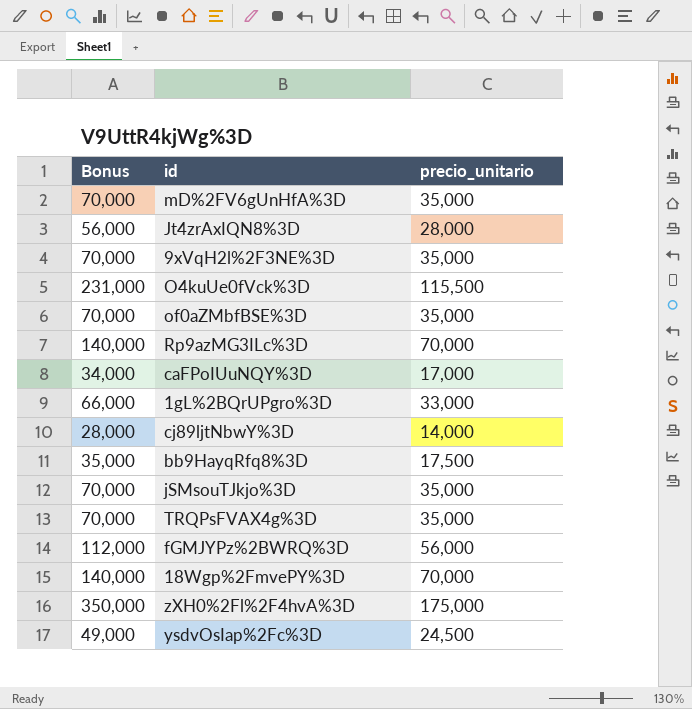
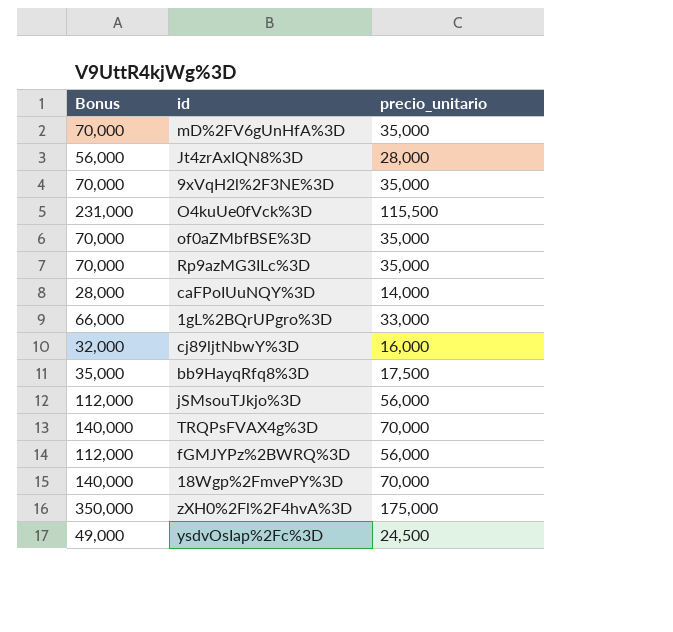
Rp9azMG3ILc%3D | Bonus: 140,000 -> 70,000
Rp9azMG3ILc%3D | precio_unitario: 70,000 -> 35,000
caFPoIUuNQY%3D | Bonus: 34,000 -> 28,000
caFPoIUuNQY%3D | precio_unitario: 17,000 -> 14,000
cj89ljtNbwY%3D | Bonus: 28,000 -> 32,000
cj89ljtNbwY%3D | precio_unitario: 14,000 -> 16,000
jSMsouTJkjo%3D | Bonus: 70,000 -> 112,000
jSMsouTJkjo%3D | precio_unitario: 35,000 -> 56,000
TRQPsFVAX4g%3D | Bonus: 70,000 -> 140,000
TRQPsFVAX4g%3D | precio_unitario: 35,000 -> 70,000

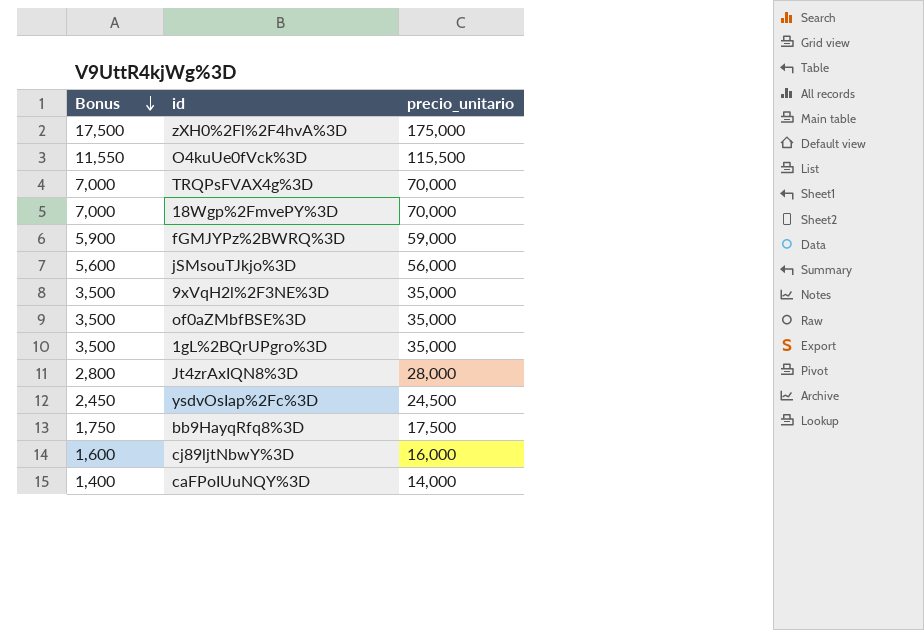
row order: none -> Bonus descending
column Bonus | formula: [precio_unitario] * 2 -> [precio_unitario] * 0.1
row mD%2FV6gUnHfA%3D: 70,000 | 35,000 -> none
row Rp9azMG3ILc%3D: 70,000 | 35,000 -> none
fGMJYPz%2BWRQ%3D | precio_unitario: 56,000 -> 59,000
1gL%2BQrUPgro%3D | precio_unitario: 33,000 -> 35,000

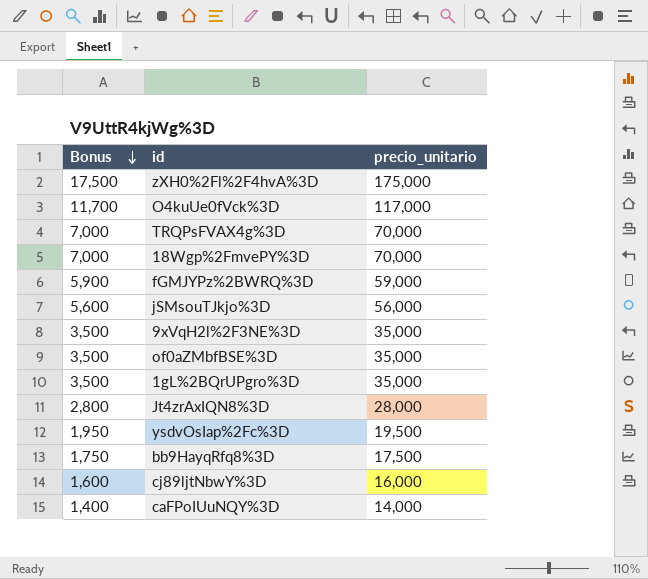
O4kuUe0fVck%3D | Bonus: 11,550 -> 11,700
O4kuUe0fVck%3D | precio_unitario: 115,500 -> 117,000
ysdvOsIap%2Fc%3D | Bonus: 2,450 -> 1,950
ysdvOsIap%2Fc%3D | precio_unitario: 24,500 -> 19,500

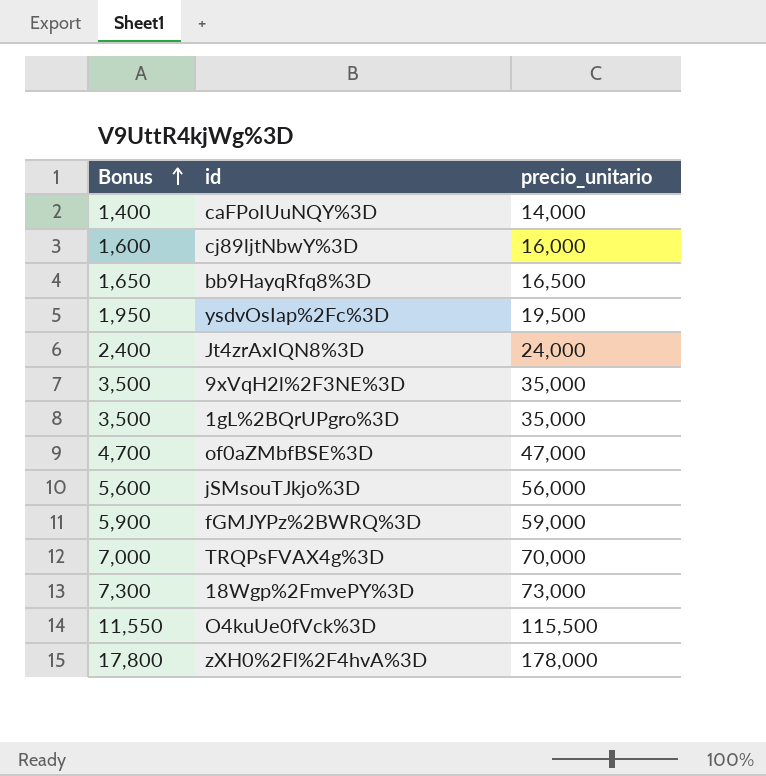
row order: Bonus descending -> Bonus ascending
bb9HayqRfq8%3D | Bonus: 1,750 -> 1,650
bb9HayqRfq8%3D | precio_unitario: 17,500 -> 16,500
Jt4zrAxIQN8%3D | Bonus: 2,800 -> 2,400
Jt4zrAxIQN8%3D | precio_unitario: 28,000 -> 24,000
of0aZMbfBSE%3D | Bonus: 3,500 -> 4,700
of0aZMbfBSE%3D | precio_unitario: 35,000 -> 47,000
18Wgp%2FmvePY%3D | Bonus: 7,000 -> 7,300
18Wgp%2FmvePY%3D | precio_unitario: 70,000 -> 73,000
O4kuUe0fVck%3D | Bonus: 11,700 -> 11,550
O4kuUe0fVck%3D | precio_unitario: 117,000 -> 115,500
zXH0%2Fl%2F4hvA%3D | Bonus: 17,500 -> 17,800
zXH0%2Fl%2F4hvA%3D | precio_unitario: 175,000 -> 178,000

